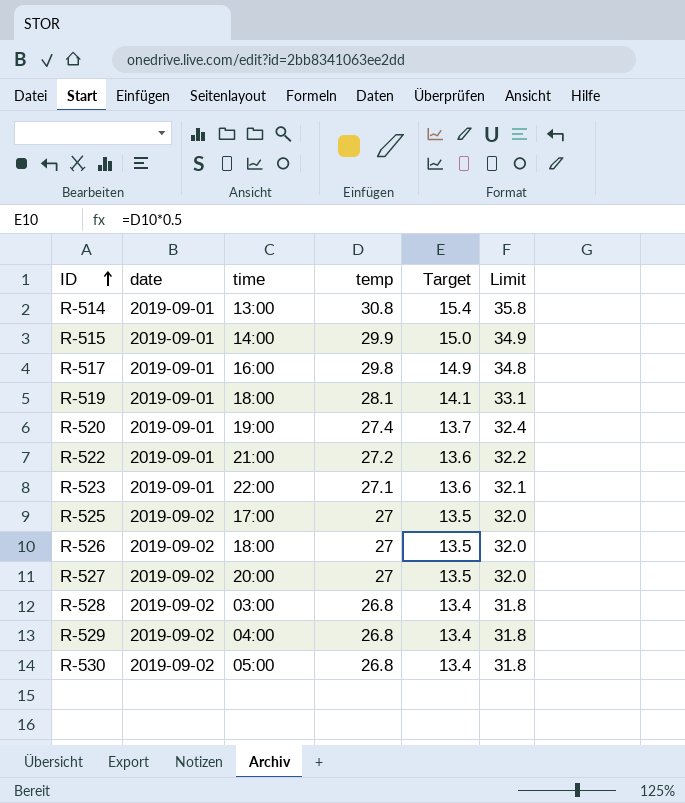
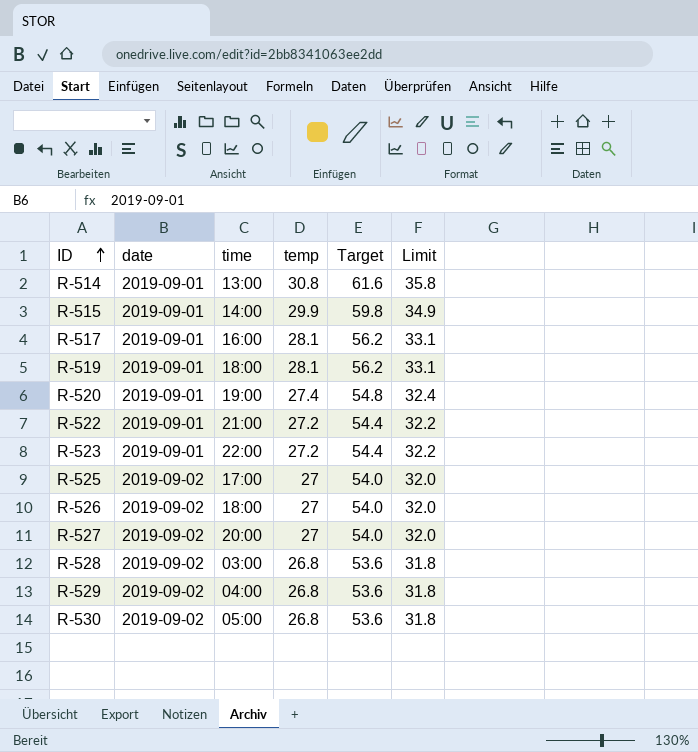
column Target | formula: [temp] * 0.5 -> [temp] * 2
R-517 | temp: 29.8 -> 28.1
R-517 | Limit: 34.8 -> 33.1
R-523 | temp: 27.1 -> 27.2
R-523 | Limit: 32.1 -> 32.2

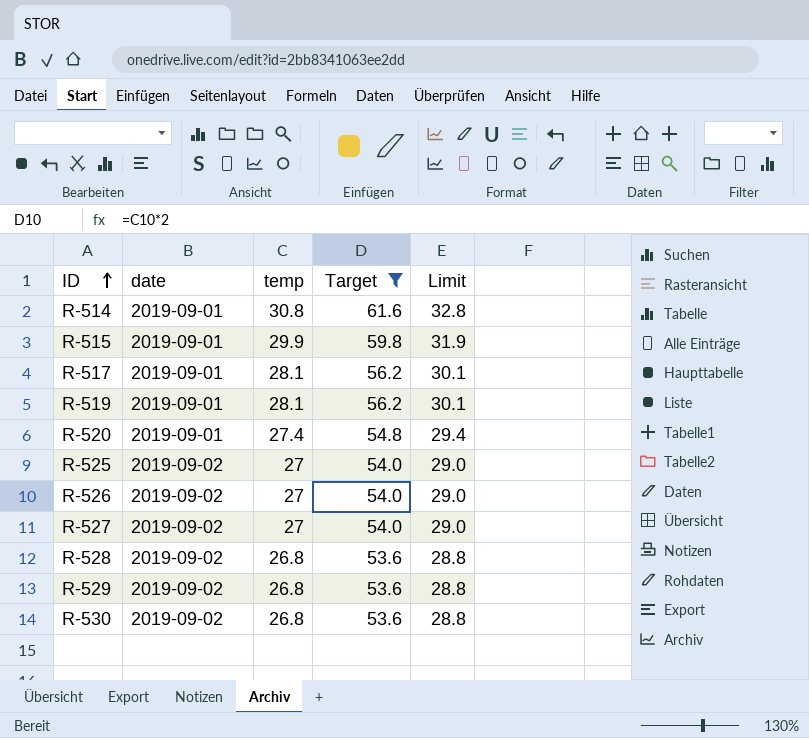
filter: none -> Target != 54.4
column time | position: 3 -> none
column Limit | formula: [temp] + 5 -> [temp] + 2

